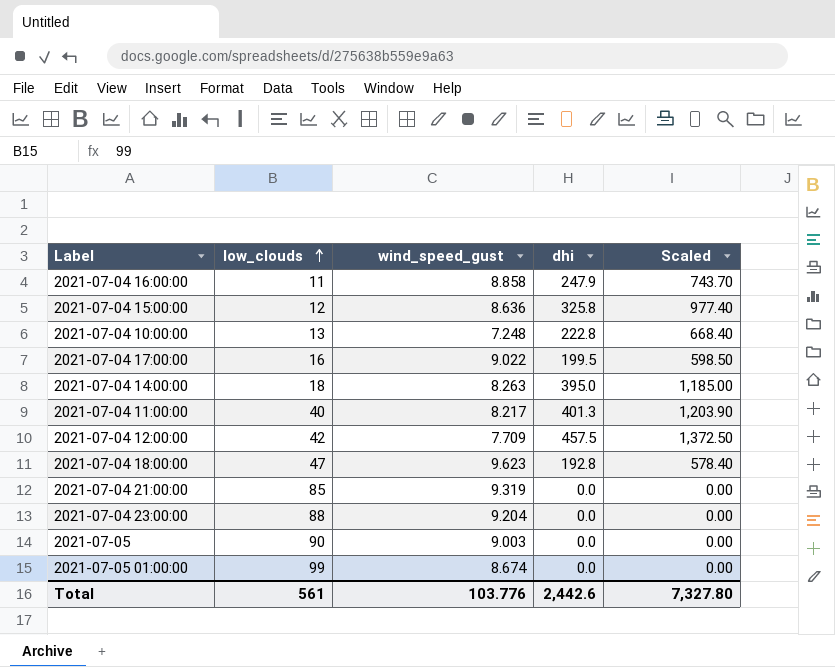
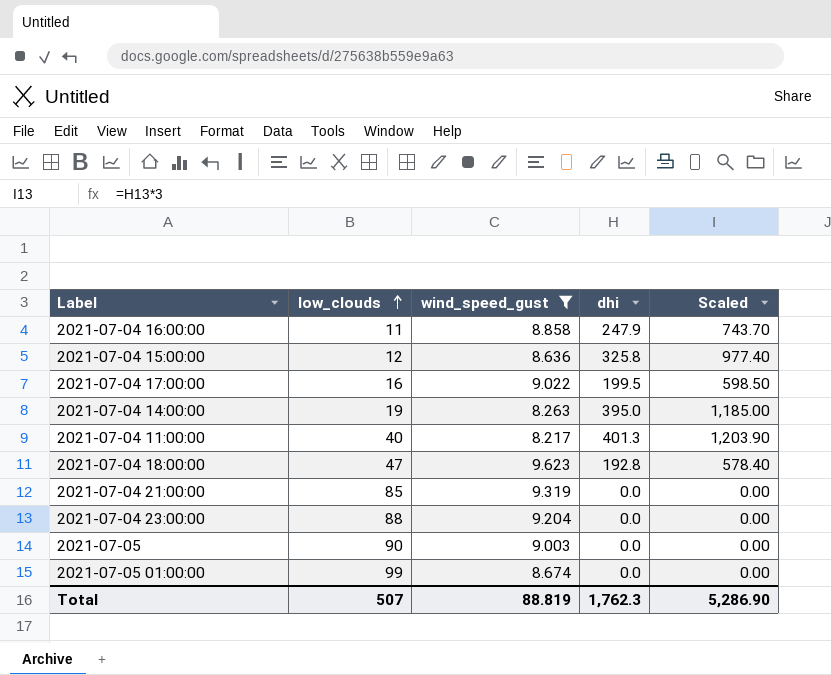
filter: none -> wind_speed_gust >= 8.217
2021-07-04 14:00:00 | low_clouds: 18 -> 19
Total | low_clouds: 561 -> 507
Total | wind_speed_gust: 103.776 -> 88.819
Total | dhi: 2,442.6 -> 1,762.3
Total | Scaled: 7,327.80 -> 5,286.90

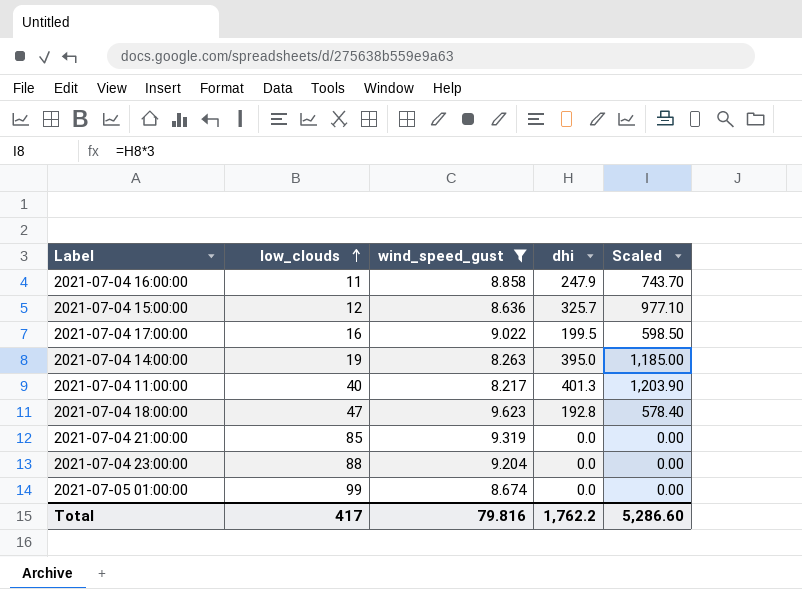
row 2021-07-05: 90 | 9.003 | 0.0 | 0.00 -> none
2021-07-04 15:00:00 | dhi: 325.8 -> 325.7
2021-07-04 15:00:00 | Scaled: 977.40 -> 977.10
Total | low_clouds: 507 -> 417
Total | wind_speed_gust: 88.819 -> 79.816
Total | dhi: 1,762.3 -> 1,762.2
Total | Scaled: 5,286.90 -> 5,286.60

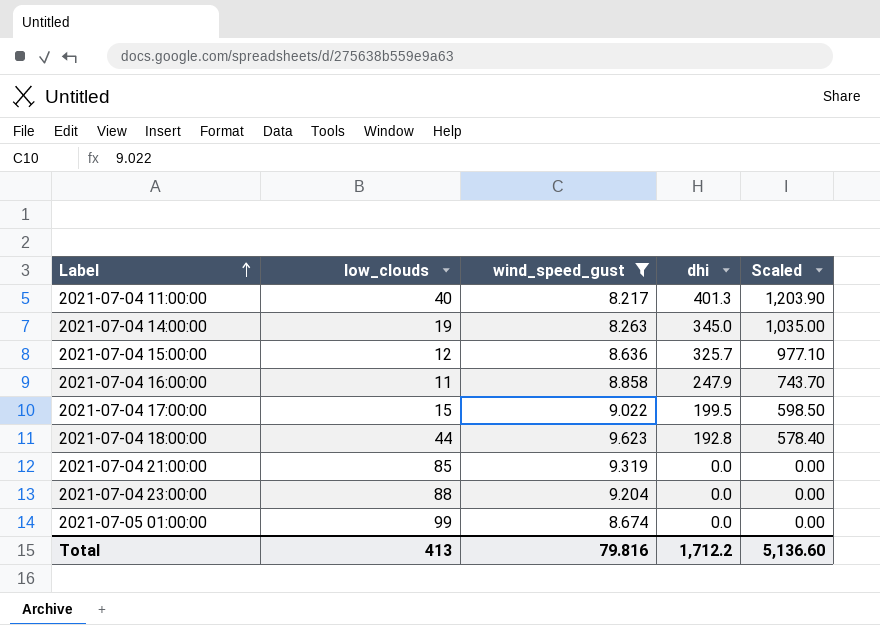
row order: low_clouds ascending -> Label ascending
2021-07-04 14:00:00 | dhi: 395.0 -> 345.0
2021-07-04 14:00:00 | Scaled: 1,185.00 -> 1,035.00
2021-07-04 17:00:00 | low_clouds: 16 -> 15
2021-07-04 18:00:00 | low_clouds: 47 -> 44
Total | low_clouds: 417 -> 413
Total | dhi: 1,762.2 -> 1,712.2
Total | Scaled: 5,286.60 -> 5,136.60

